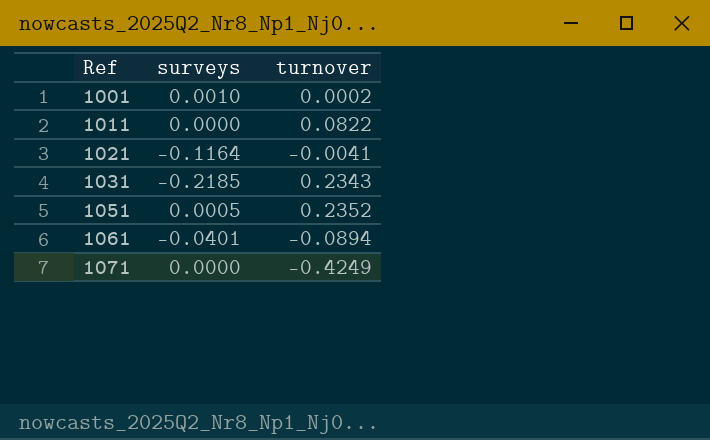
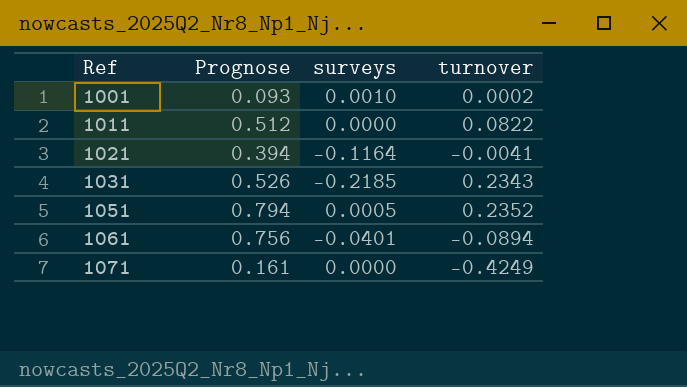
column Prognose | position: none -> 2

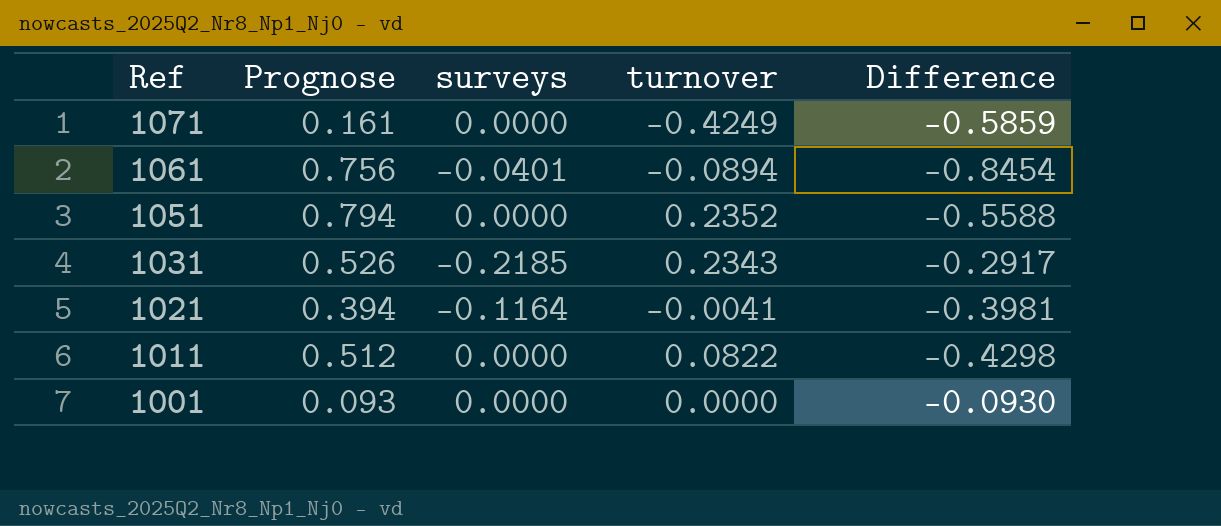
row order: Ref ascending -> Ref descending
column Difference | formula: none -> [turnover] - [Prognose]
1051 | surveys: 0.0005 -> 0.0000
1001 | surveys: 0.0010 -> 0.0000
1001 | turnover: 0.0002 -> 0.0000

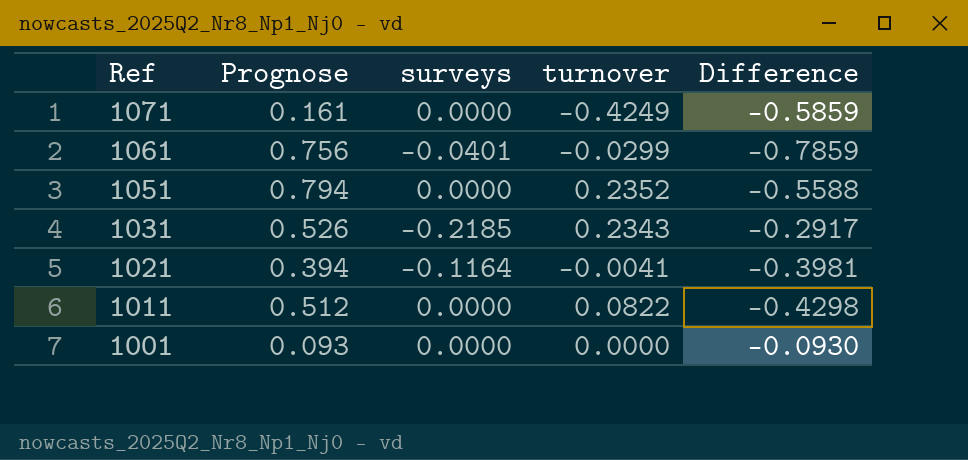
1061 | turnover: -0.0894 -> -0.0299
1061 | Difference: -0.8454 -> -0.7859

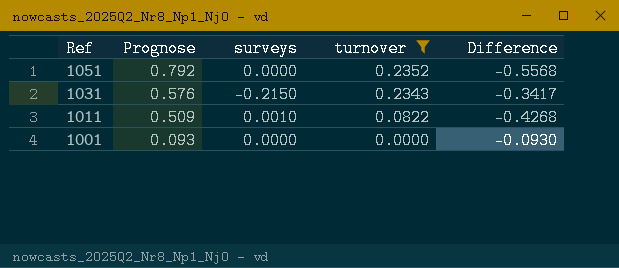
filter: none -> turnover >= 0.0000
1051 | Prognose: 0.794 -> 0.792
1051 | Difference: -0.5588 -> -0.5568
1031 | Prognose: 0.526 -> 0.576
1031 | surveys: -0.2185 -> -0.2150
1031 | Difference: -0.2917 -> -0.3417
1011 | Prognose: 0.512 -> 0.509
1011 | surveys: 0.0000 -> 0.0010
1011 | Difference: -0.4298 -> -0.4268

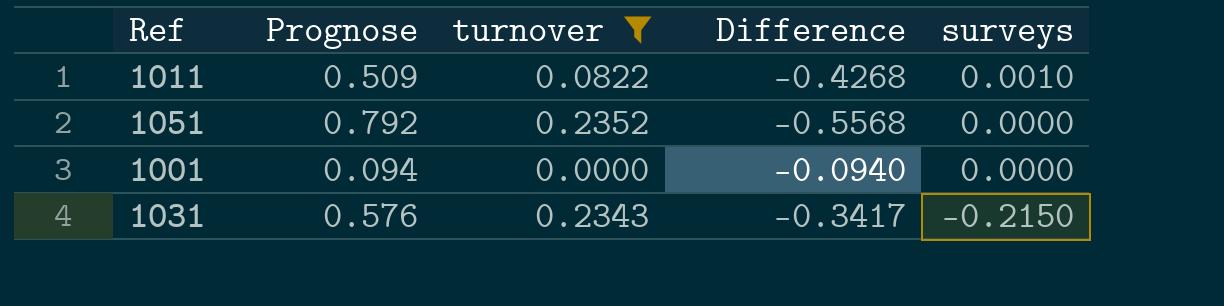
row order: Ref descending -> surveys descending
column surveys | position: 3 -> 5
1001 | Prognose: 0.093 -> 0.094
1001 | Difference: -0.0930 -> -0.0940

